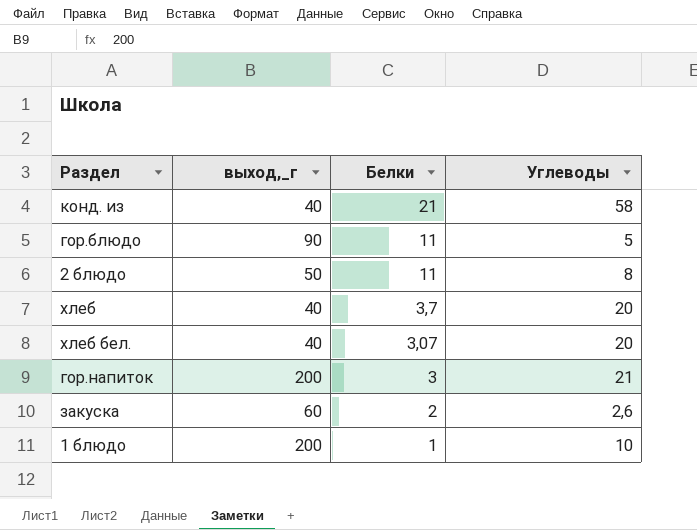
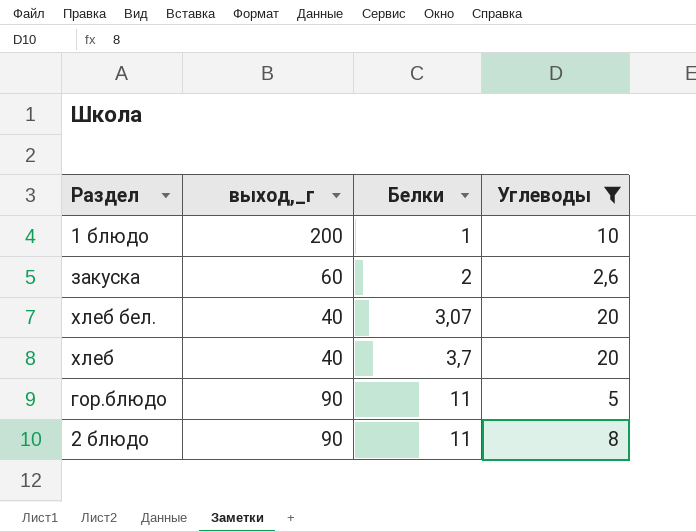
filter: none -> Углеводы <= 20
row order: Белки descending -> Белки ascending
2 блюдо | выход,_г: 50 -> 90

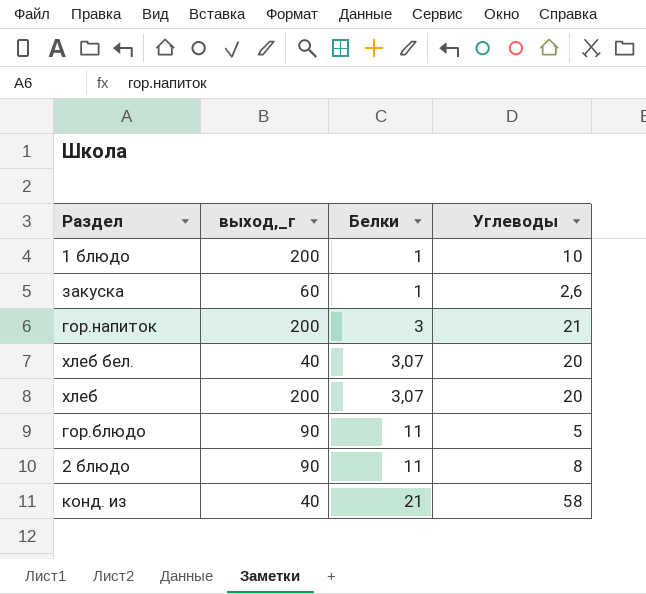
filter: Углеводы <= 20 -> none
закуска | Белки: 2 -> 1
хлеб | выход,_г: 40 -> 200
хлеб | Белки: 3,7 -> 3,07

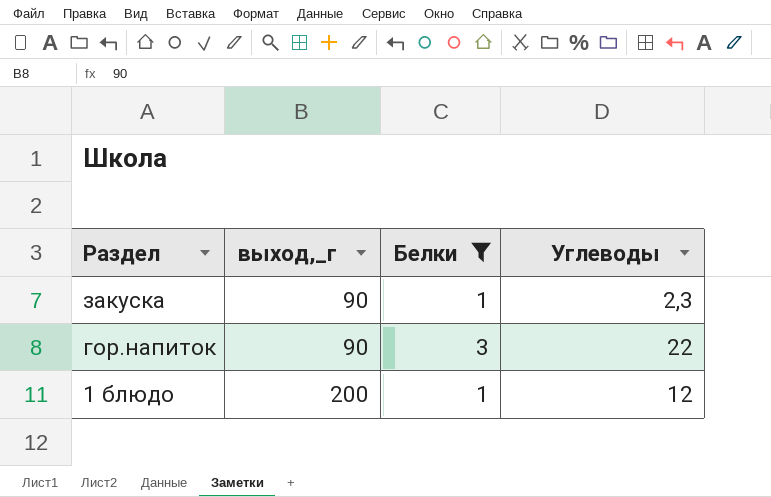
filter: none -> Белки <= 3
row order: Белки ascending -> Раздел descending
закуска | выход,_г: 60 -> 90
закуска | Углеводы: 2,6 -> 2,3
гор.напиток | выход,_г: 200 -> 90
гор.напиток | Углеводы: 21 -> 22
1 блюдо | Углеводы: 10 -> 12

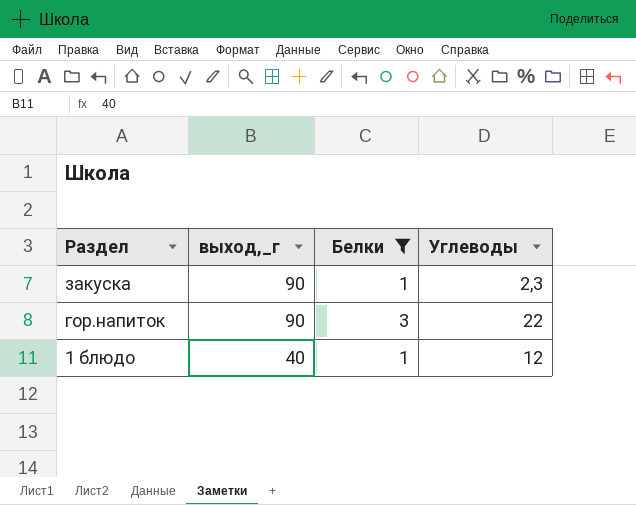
1 блюдо | выход,_г: 200 -> 40

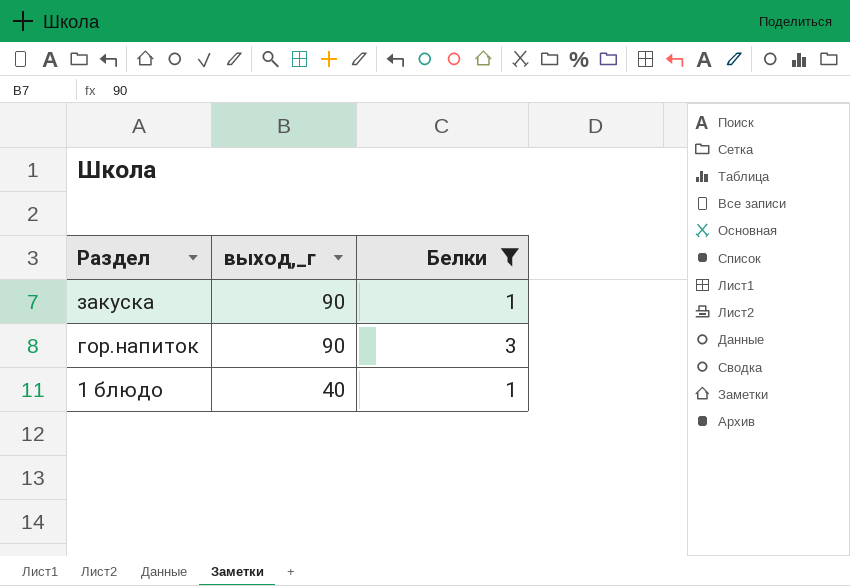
column Углеводы | position: 4 -> none

